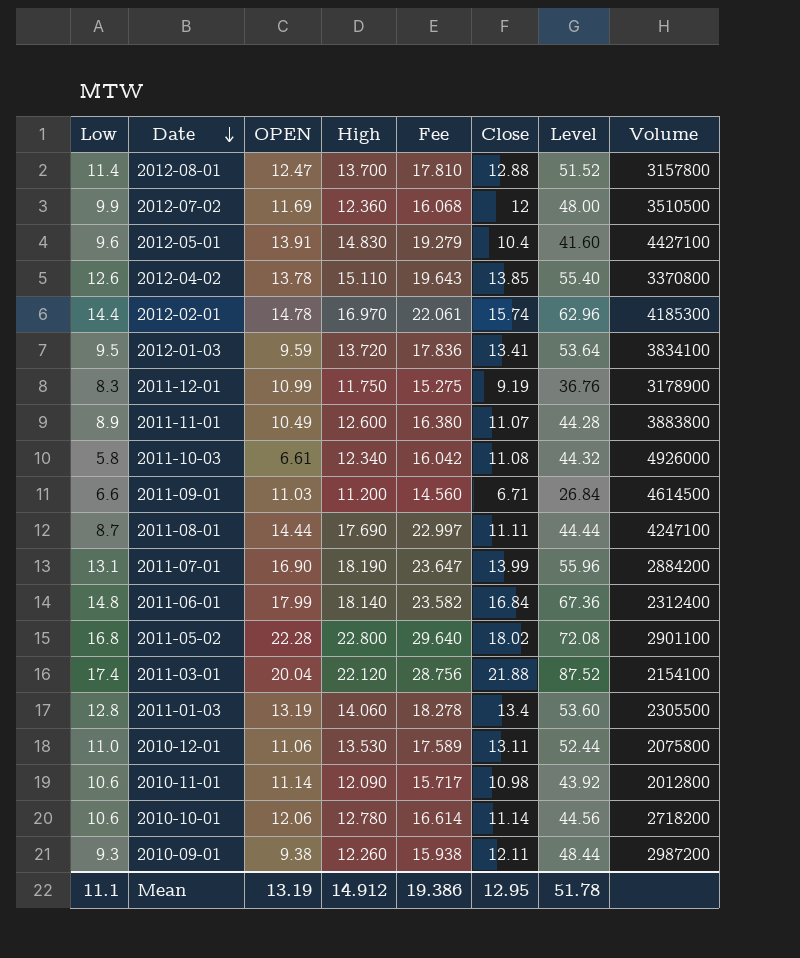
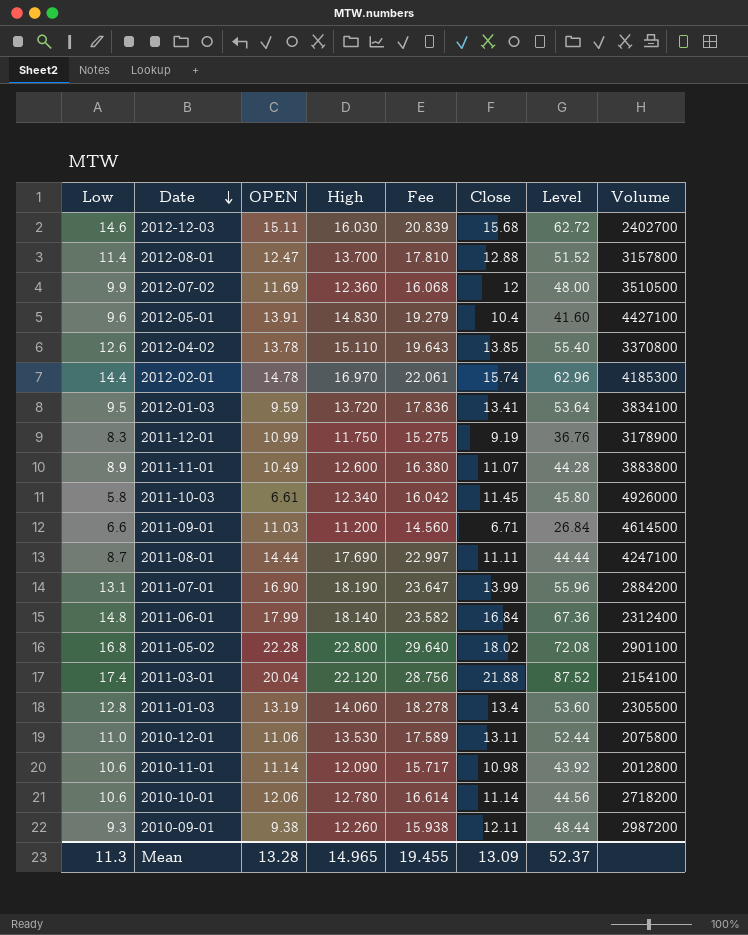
row 2012-12-03: none -> 14.6 | 15.11 | 16.030 | 20.839 | 15.68 | 62.72 | 2402700
2011-10-03 | Close: 11.08 -> 11.45
2011-10-03 | Level: 44.32 -> 45.80
Mean | Low: 11.1 -> 11.3
Mean | OPEN: 13.19 -> 13.28
Mean | High: 14.912 -> 14.965
Mean | Fee: 19.386 -> 19.455
Mean | Close: 12.95 -> 13.09
Mean | Level: 51.78 -> 52.37

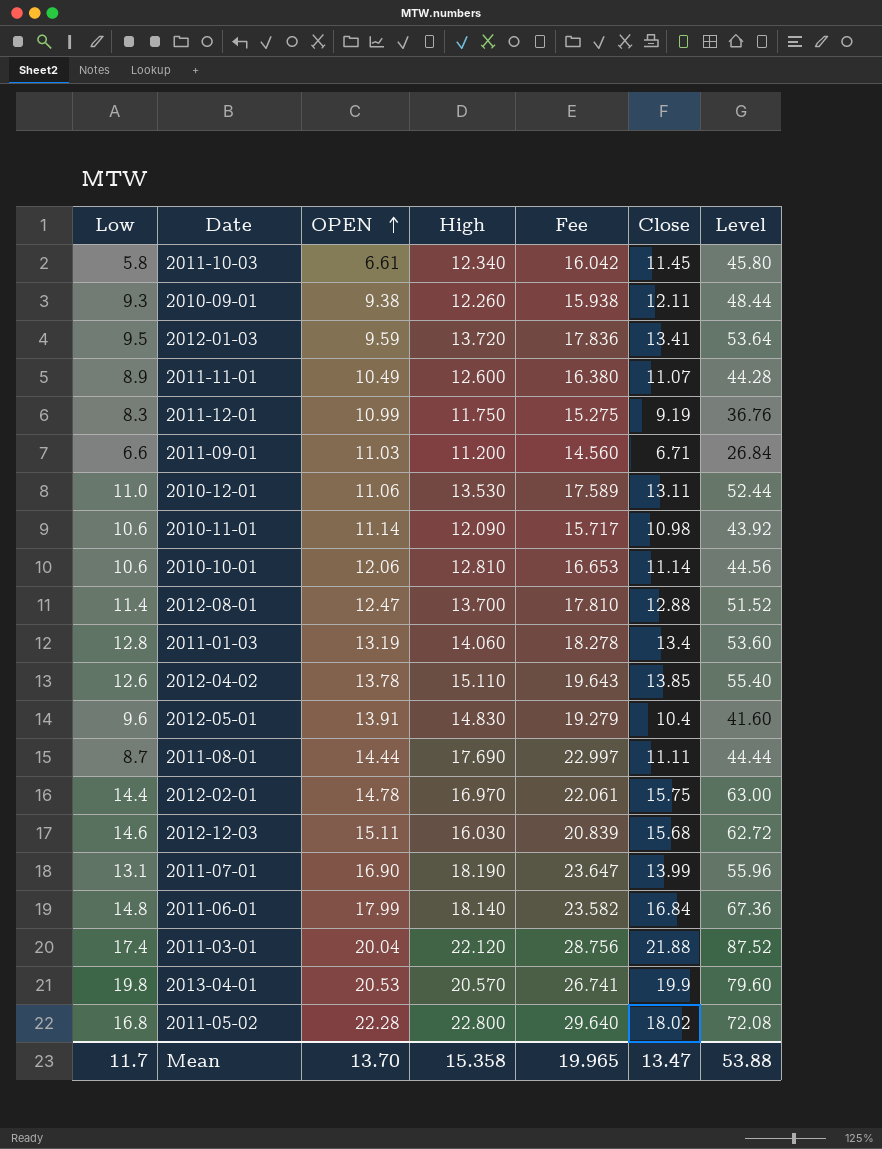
row order: Date descending -> OPEN ascending
column Volume | position: 8 -> none
row 2012-07-02: 9.9 | 11.69 | 12.360 | 16.068 | 12 | 48.00 | 3510500 -> none
2010-10-01 | High: 12.780 -> 12.810
2010-10-01 | Fee: 16.614 -> 16.653
2012-02-01 | Close: 15.74 -> 15.75
2012-02-01 | Level: 62.96 -> 63.00
row 2013-04-01: none -> 19.8 | 20.53 | 20.570 | 26.741 | 19.9 | 79.60
Mean | Low: 11.3 -> 11.7
Mean | OPEN: 13.28 -> 13.70
Mean | High: 14.965 -> 15.358
Mean | Fee: 19.455 -> 19.965
Mean | Close: 13.09 -> 13.47
Mean | Level: 52.37 -> 53.88

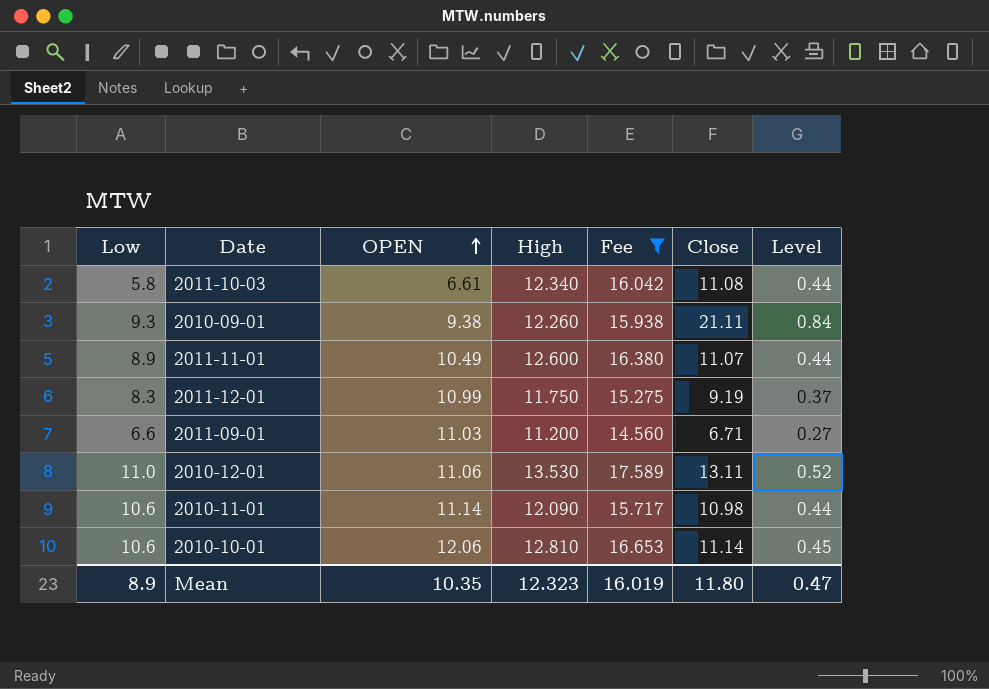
filter: none -> Fee <= 17.589
column Level | formula: [Close] * 4 -> [Close] * 0.04
2011-10-03 | Close: 11.45 -> 11.08
2010-09-01 | Close: 12.11 -> 21.11
Mean | Low: 11.7 -> 8.9
Mean | OPEN: 13.70 -> 10.35
Mean | High: 15.358 -> 12.323
Mean | Fee: 19.965 -> 16.019
Mean | Close: 13.47 -> 11.80
Mean | Level: 53.88 -> 0.47

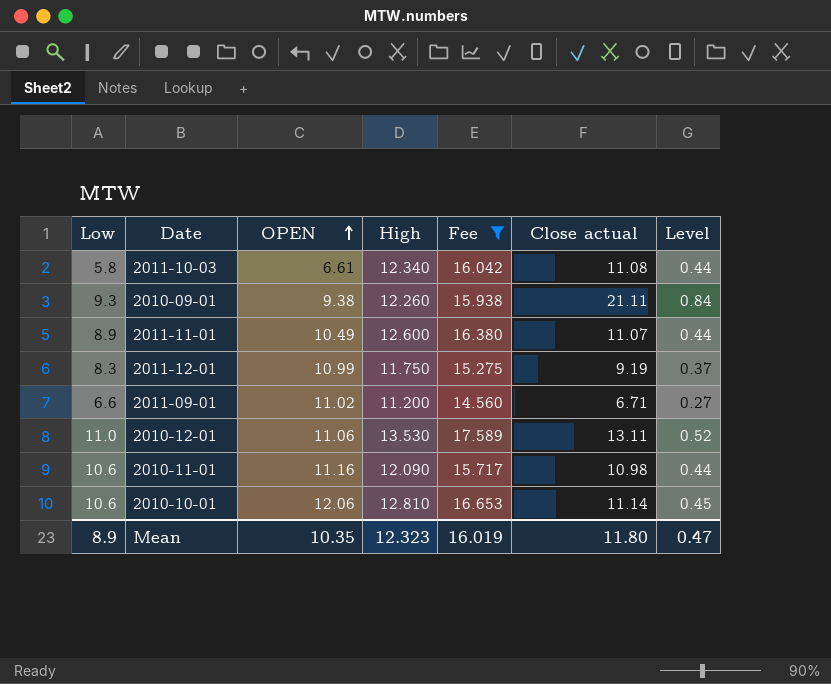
column name: Close -> Close actual
2011-09-01 | OPEN: 11.03 -> 11.02
2010-11-01 | OPEN: 11.14 -> 11.16

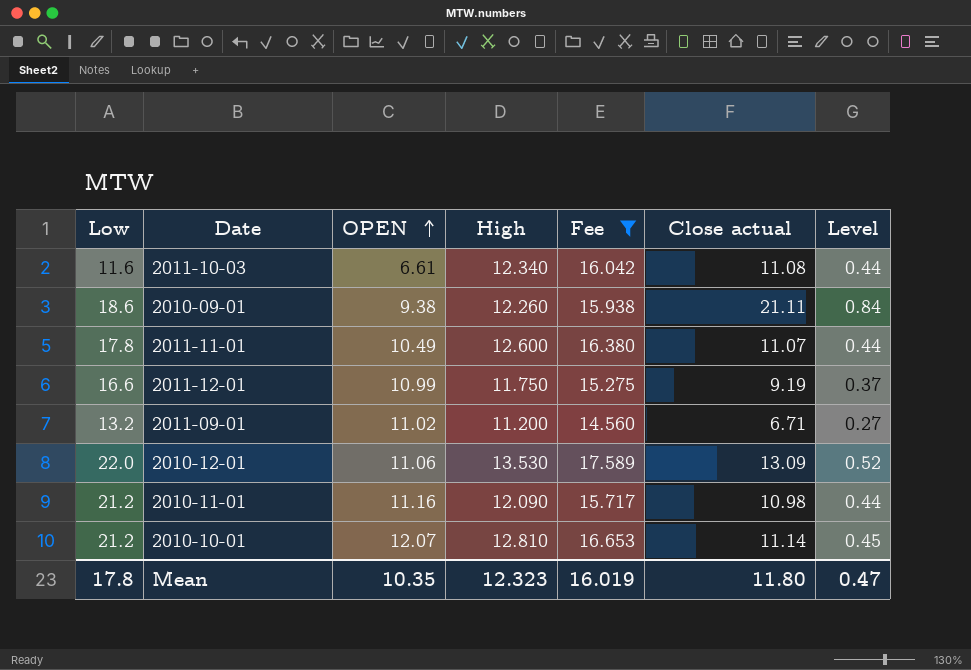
2011-10-03 | Low: 5.8 -> 11.6
2010-09-01 | Low: 9.3 -> 18.6
2011-11-01 | Low: 8.9 -> 17.8
2011-12-01 | Low: 8.3 -> 16.6
2011-09-01 | Low: 6.6 -> 13.2
2010-12-01 | Low: 11.0 -> 22.0
2010-12-01 | Close actual: 13.11 -> 13.09
2010-11-01 | Low: 10.6 -> 21.2
2010-10-01 | Low: 10.6 -> 21.2
2010-10-01 | OPEN: 12.06 -> 12.07
Mean | Low: 8.9 -> 17.8

